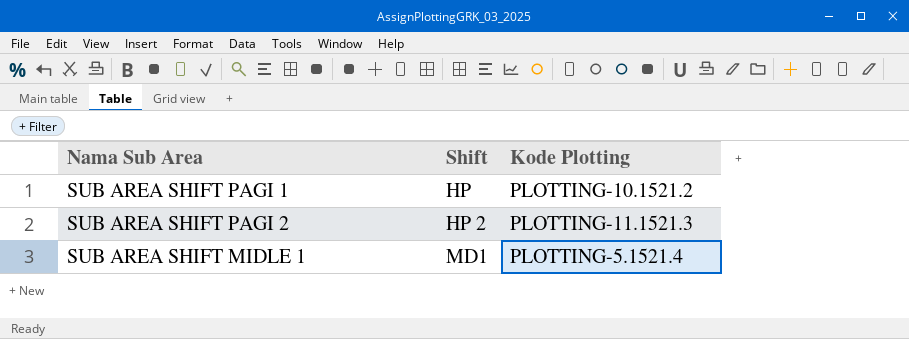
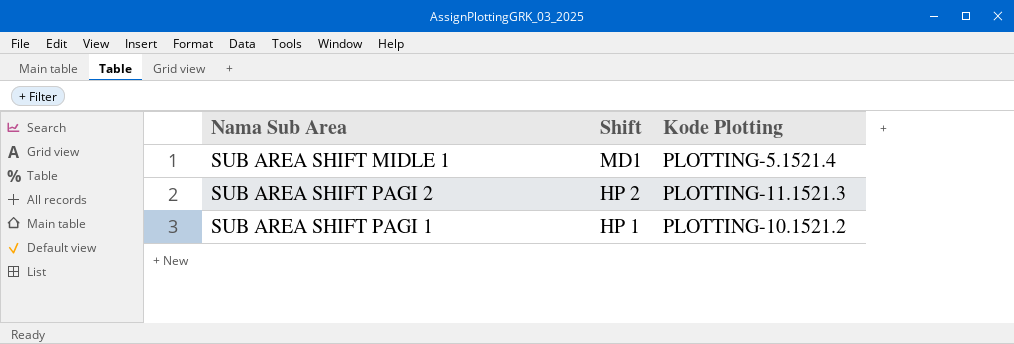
row order: Shift ascending -> Shift descending
SUB AREA SHIFT PAGI 1 | Shift: HP -> HP 1

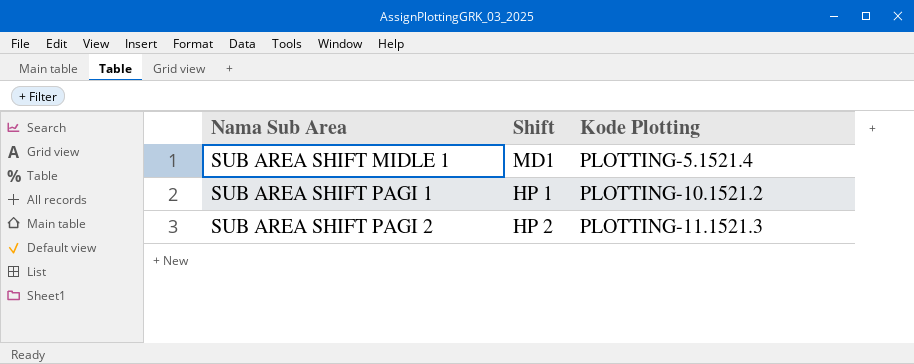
row order: Shift descending -> Nama Sub Area ascending

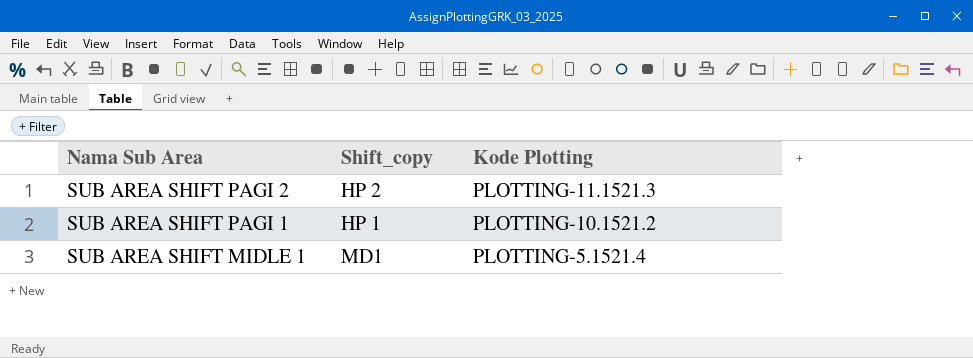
row order: Nama Sub Area ascending -> Nama Sub Area descending
column name: Shift -> Shift_copy

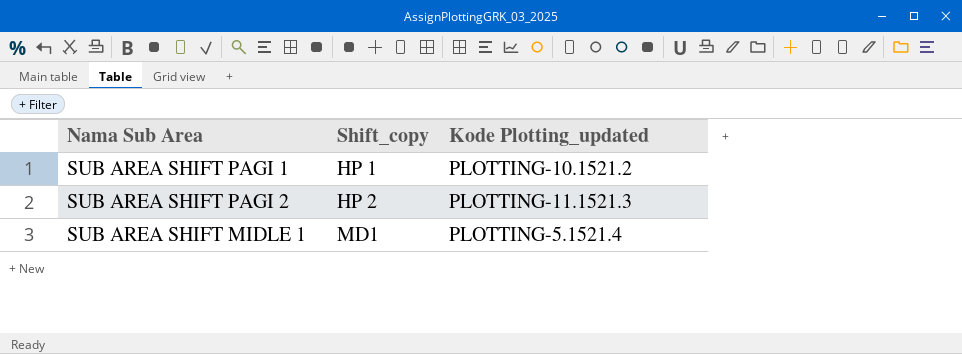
row order: Nama Sub Area descending -> Shift_copy ascending
column name: Kode Plotting -> Kode Plotting_updated

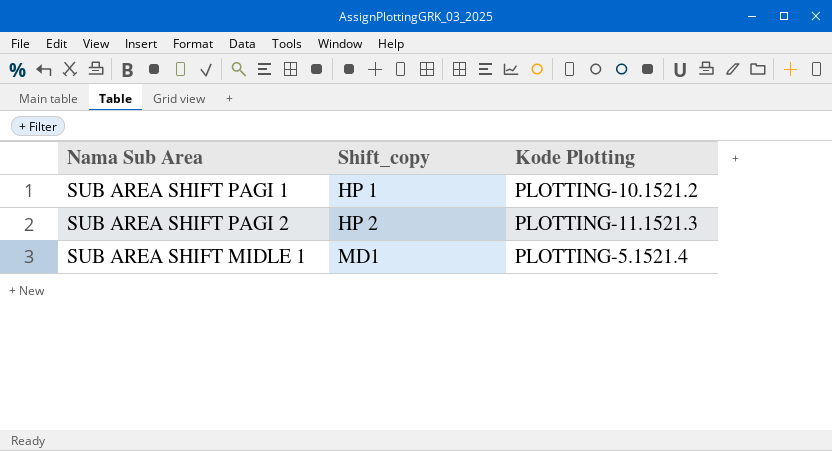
column name: Kode Plotting_updated -> Kode Plotting

